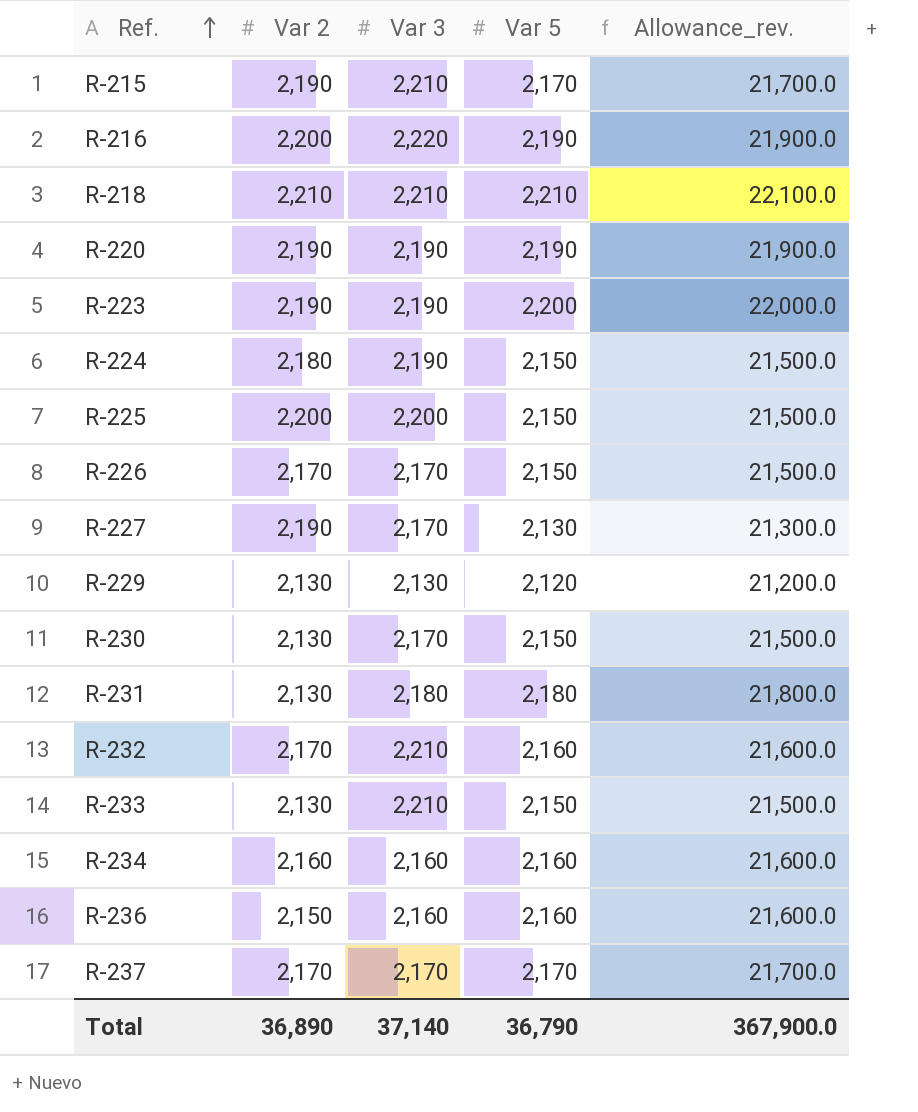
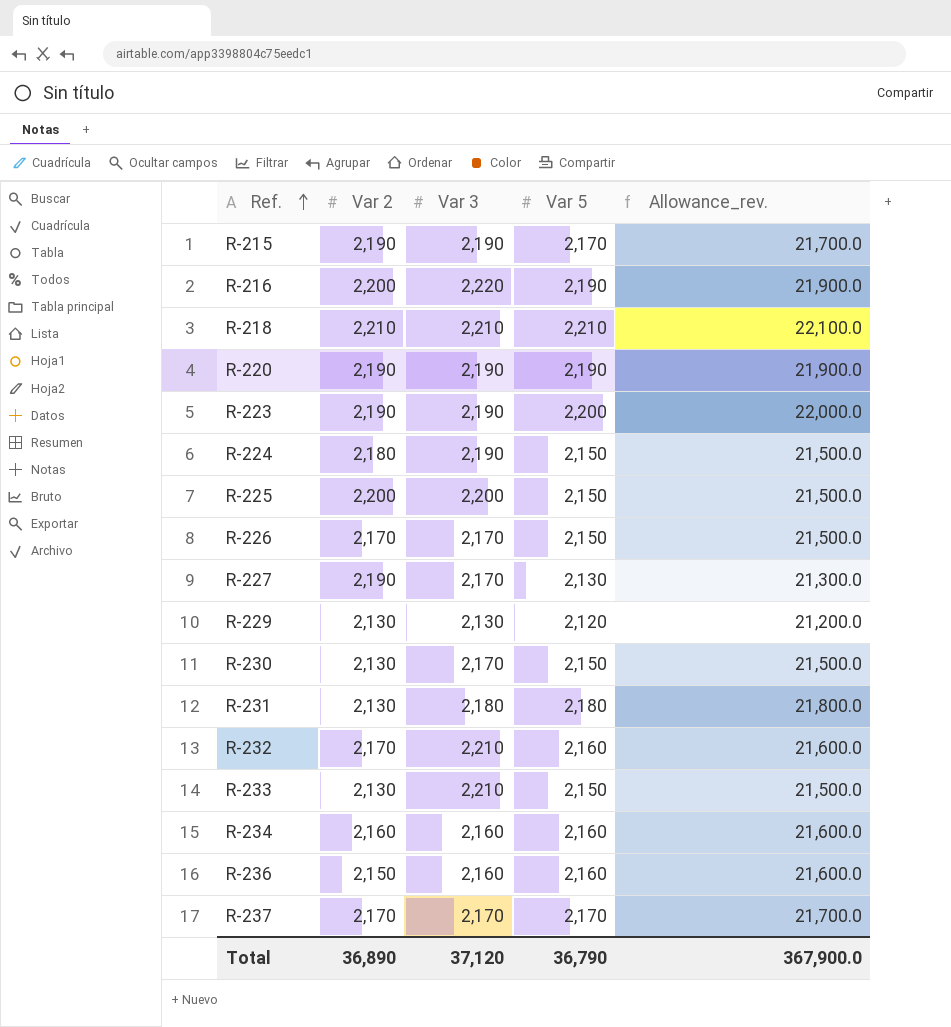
R-215 | Var 3: 2,210 -> 2,190
Total | Var 3: 37,140 -> 37,120

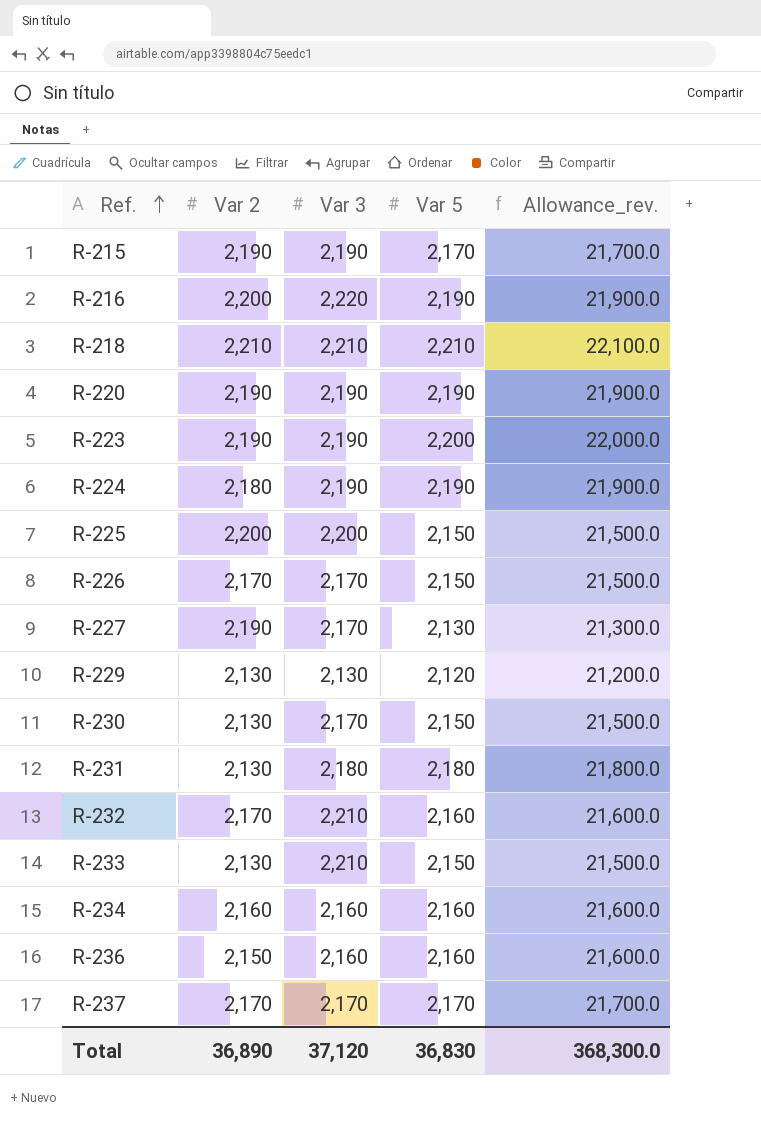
R-224 | Var 5: 2,150 -> 2,190
R-224 | Allowance_rev.: 21,500.0 -> 21,900.0
Total | Var 5: 36,790 -> 36,830
Total | Allowance_rev.: 367,900.0 -> 368,300.0

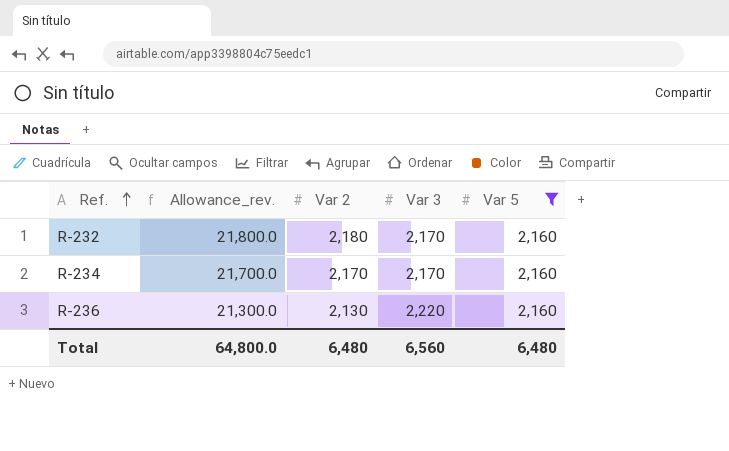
filter: none -> Var 5 = 2,160
column Allowance_rev. | formula: [Var 5] * 10 -> [Var 2] * 10
column Allowance_rev. | position: 5 -> 2
R-232 | Var 2: 2,170 -> 2,180
R-232 | Var 3: 2,210 -> 2,170
R-234 | Var 2: 2,160 -> 2,170
R-234 | Var 3: 2,160 -> 2,170
R-236 | Var 2: 2,150 -> 2,130
R-236 | Var 3: 2,160 -> 2,220
Total | Allowance_rev.: 368,300.0 -> 64,800.0
Total | Var 2: 36,890 -> 6,480
Total | Var 3: 37,120 -> 6,560
Total | Var 5: 36,830 -> 6,480

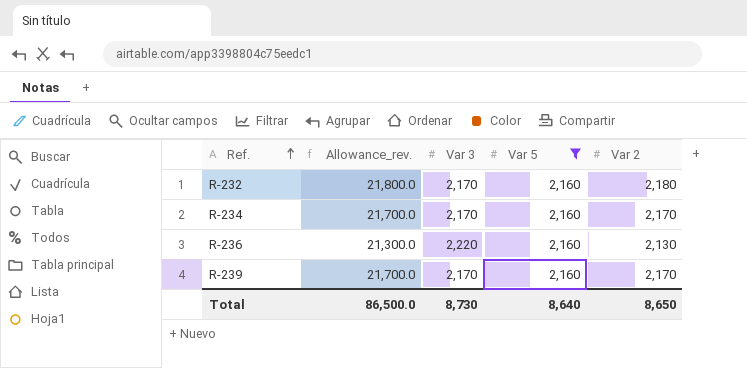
column Var 2 | position: 3 -> 5
row R-239: none -> 21,700.0 | 2,170 | 2,160 | 2,170
Total | Allowance_rev.: 64,800.0 -> 86,500.0
Total | Var 3: 6,560 -> 8,730
Total | Var 5: 6,480 -> 8,640
Total | Var 2: 6,480 -> 8,650

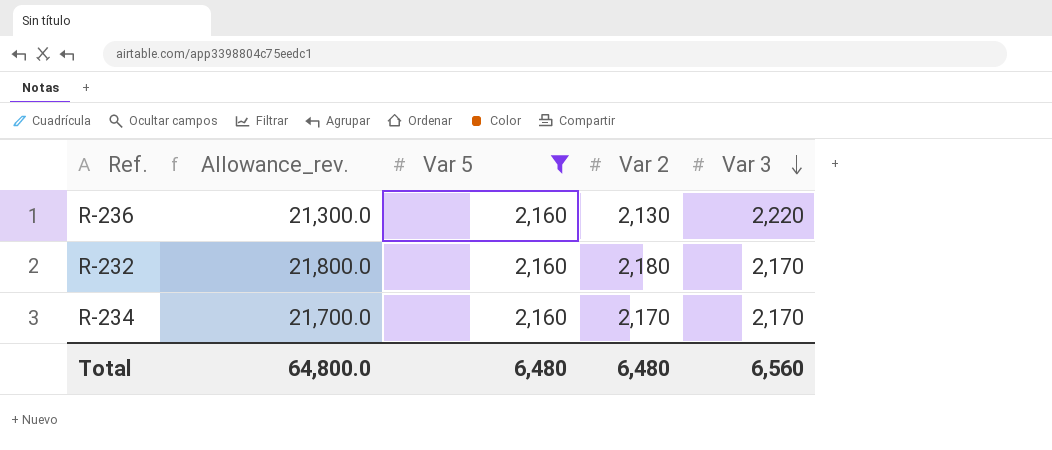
row order: Ref. ascending -> Var 3 descending
column Var 3 | position: 3 -> 5
row R-239: 21,700.0 | 2,170 | 2,160 | 2,170 -> none
Total | Allowance_rev.: 86,500.0 -> 64,800.0
Total | Var 5: 8,640 -> 6,480
Total | Var 2: 8,650 -> 6,480
Total | Var 3: 8,730 -> 6,560

